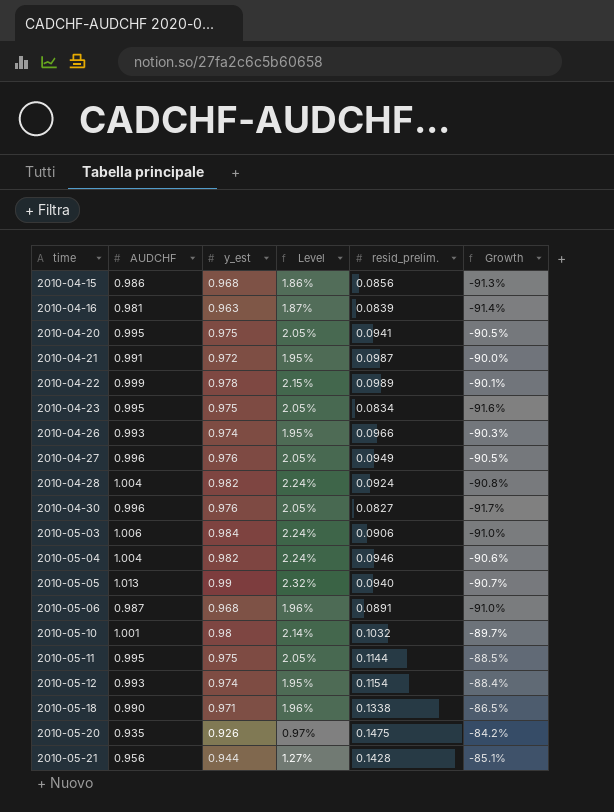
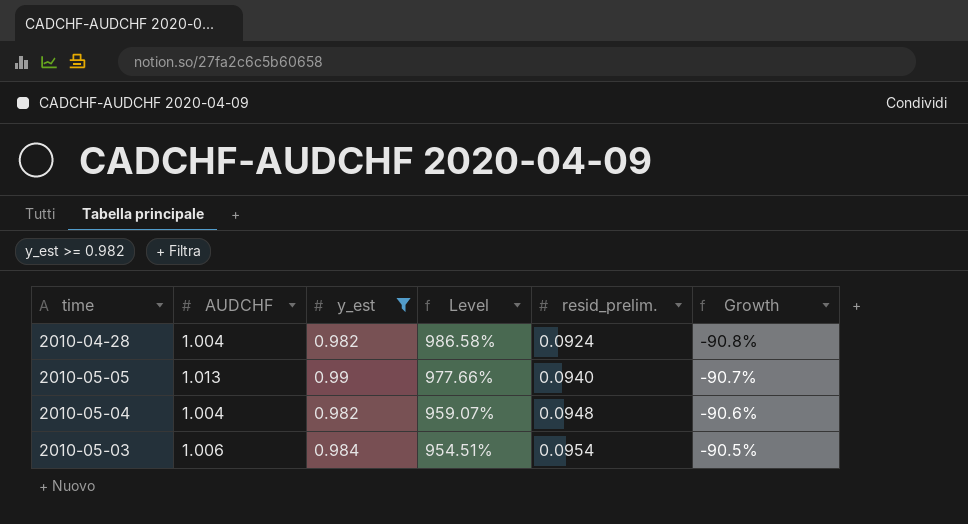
filter: none -> y_est >= 0.982
row order: time ascending -> Level descending
column Level | formula: ([AUDCHF] - [y_est]) / [y_est] -> ([AUDCHF] - [resid_prelim.]) / [resid_prelim.]
2010-05-04 | resid_prelim.: 0.0946 -> 0.0948
2010-05-03 | resid_prelim.: 0.0906 -> 0.0954
2010-05-03 | Growth: -91.0% -> -90.5%

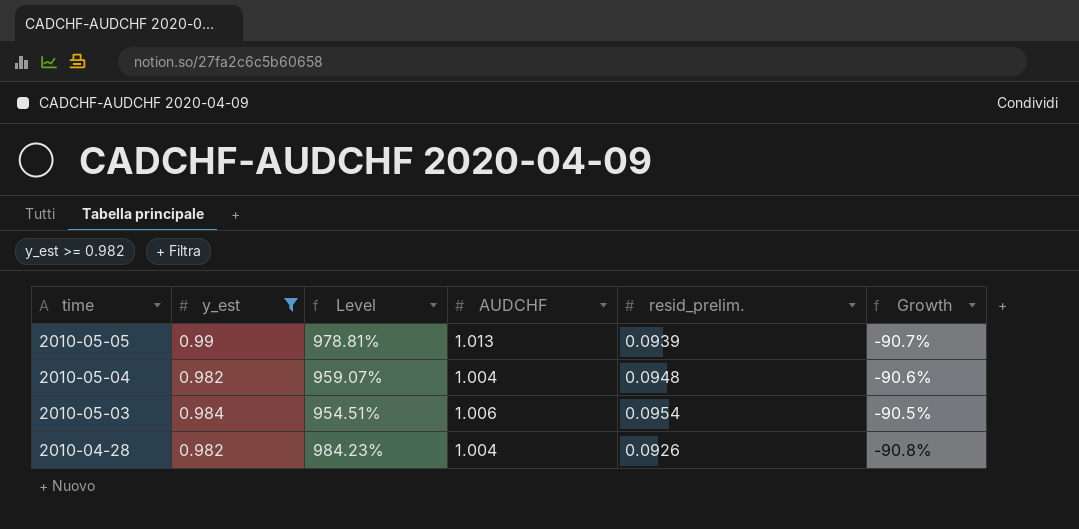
row order: Level descending -> time descending
column AUDCHF | position: 2 -> 4
2010-05-05 | Level: 977.66% -> 978.81%
2010-05-05 | resid_prelim.: 0.0940 -> 0.0939
2010-04-28 | Level: 986.58% -> 984.23%
2010-04-28 | resid_prelim.: 0.0924 -> 0.0926

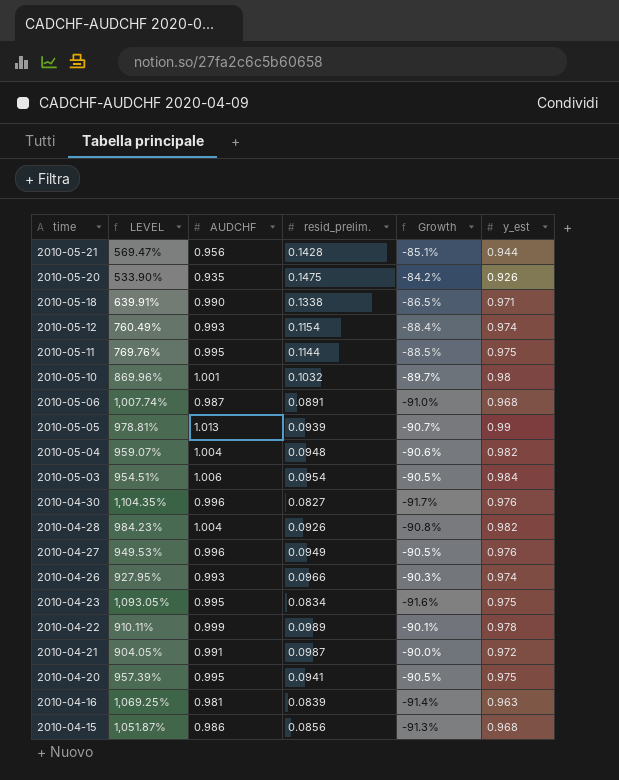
filter: y_est >= 0.982 -> none
column name: Level -> LEVEL
column y_est | position: 2 -> 6

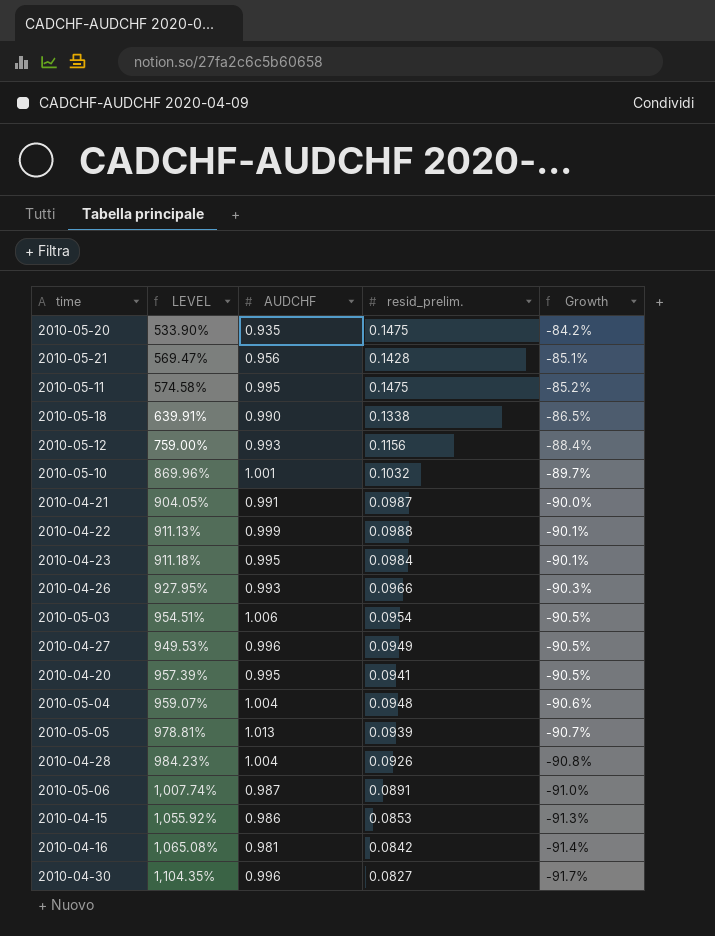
row order: time descending -> Growth descending
column y_est | position: 6 -> none
2010-05-11 | LEVEL: 769.76% -> 574.58%
2010-05-11 | resid_prelim.: 0.1144 -> 0.1475
2010-05-11 | Growth: -88.5% -> -85.2%
2010-05-12 | LEVEL: 760.49% -> 759.00%
2010-05-12 | resid_prelim.: 0.1154 -> 0.1156
2010-04-22 | LEVEL: 910.11% -> 911.13%
2010-04-22 | resid_prelim.: 0.0989 -> 0.0988
2010-04-23 | LEVEL: 1,093.05% -> 911.18%
2010-04-23 | resid_prelim.: 0.0834 -> 0.0984
2010-04-23 | Growth: -91.6% -> -90.1%
2010-04-15 | LEVEL: 1,051.87% -> 1,055.92%
2010-04-15 | resid_prelim.: 0.0856 -> 0.0853
2010-04-16 | LEVEL: 1,069.25% -> 1,065.08%
2010-04-16 | resid_prelim.: 0.0839 -> 0.0842

